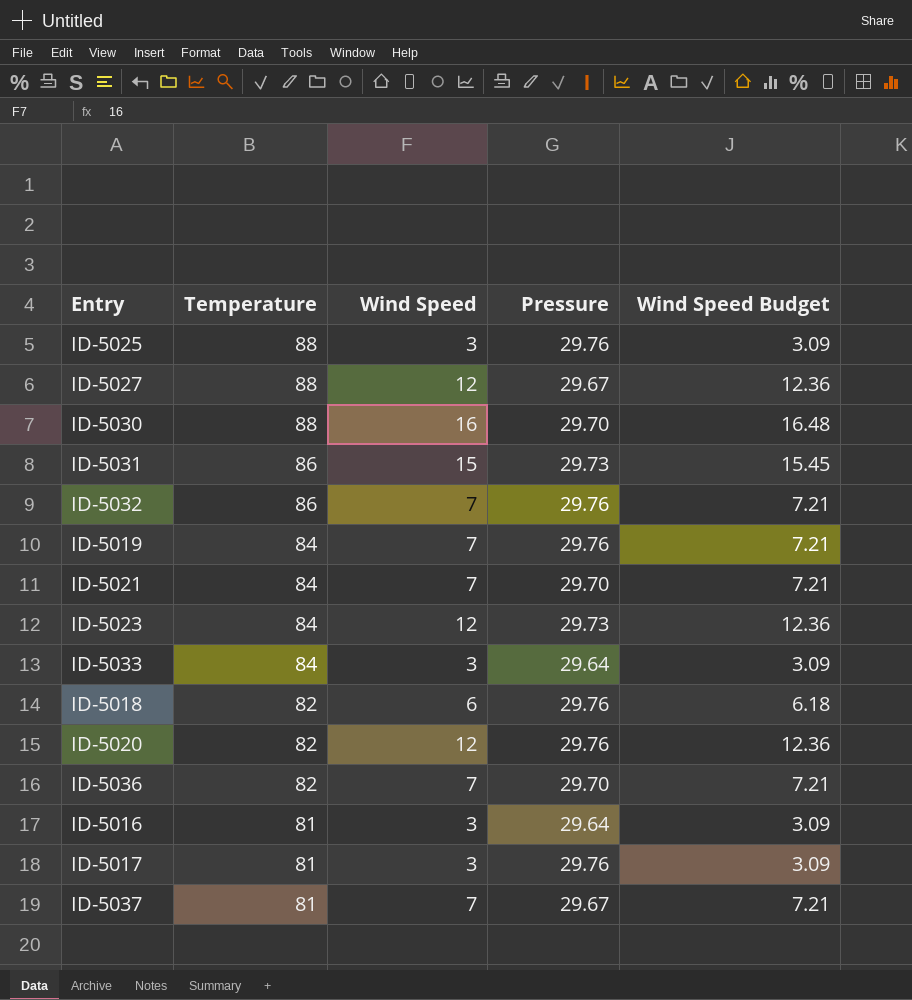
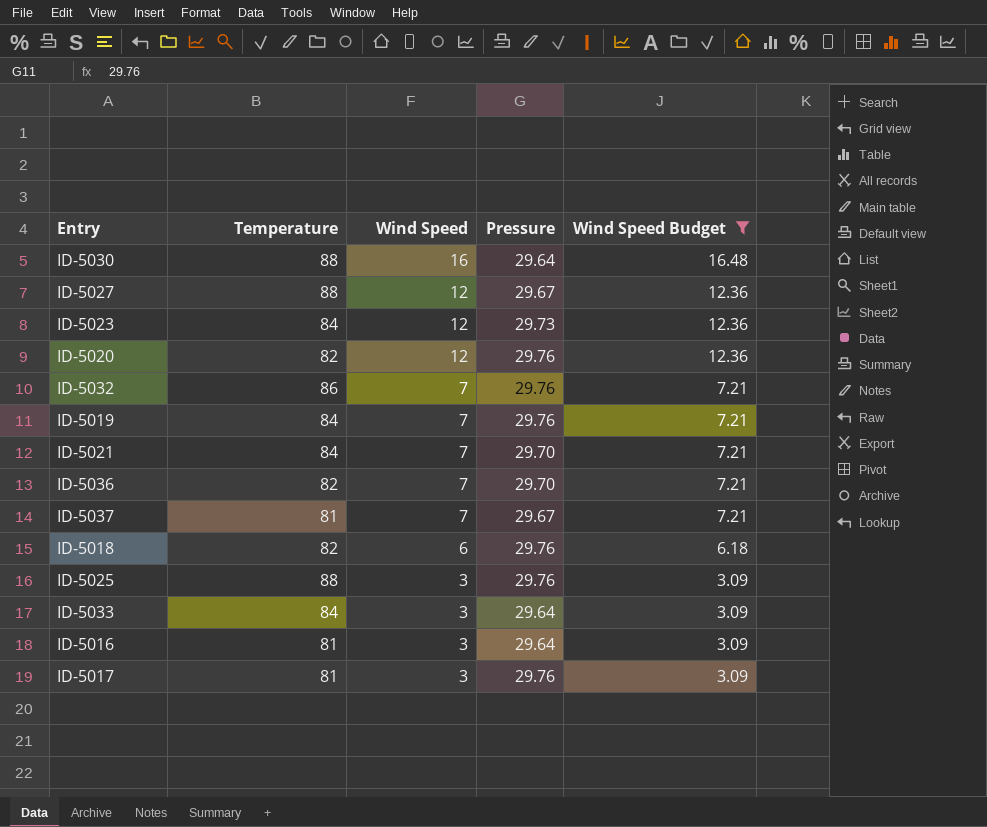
filter: none -> Wind Speed Budget != 15.45
row order: Temperature descending -> Wind Speed descending
ID-5030 | Pressure: 29.70 -> 29.64

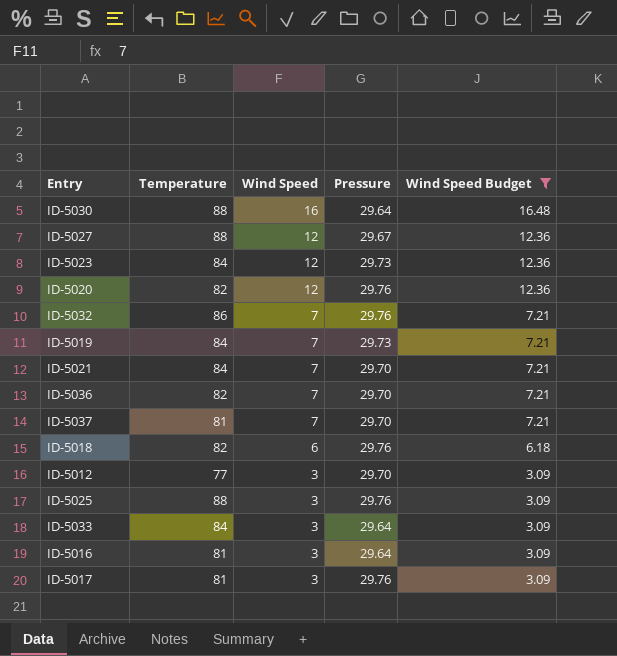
ID-5019 | Pressure: 29.76 -> 29.73
ID-5037 | Pressure: 29.67 -> 29.70
row ID-5012: none -> 77 | 3 | 29.70 | 3.09

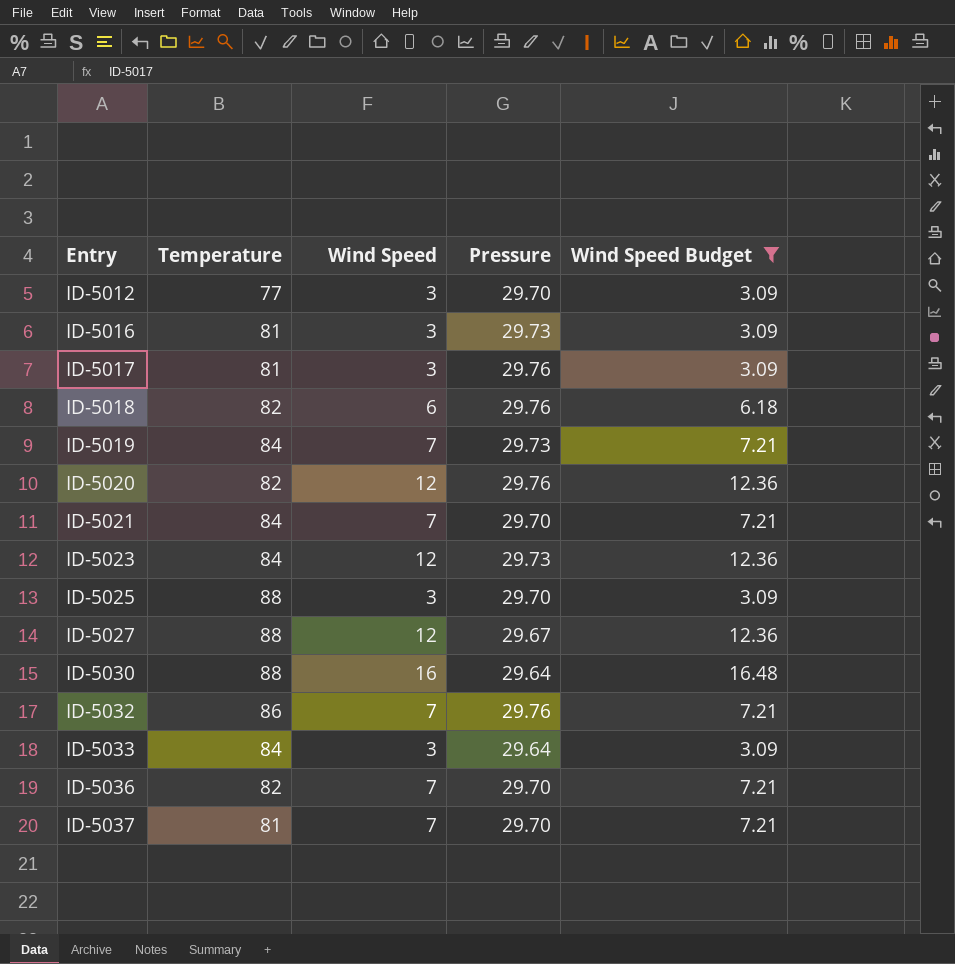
row order: Wind Speed descending -> Entry ascending
ID-5016 | Pressure: 29.64 -> 29.73
ID-5025 | Pressure: 29.76 -> 29.70

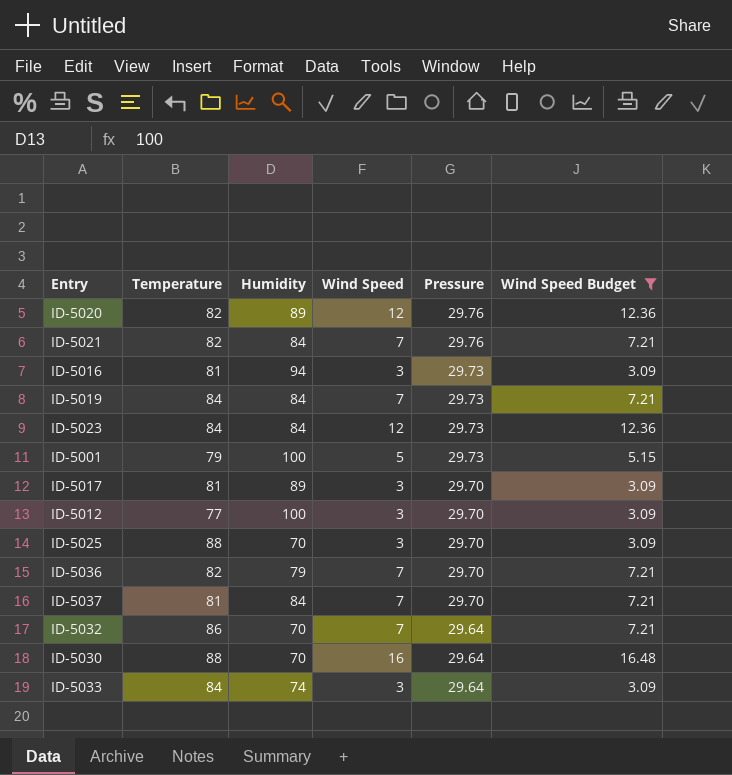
row order: Entry ascending -> Pressure descending
column Humidity | position: none -> 3
row ID-5018: 82 | 6 | 29.76 | 6.18 -> none
row ID-5027: 88 | 12 | 29.67 | 12.36 -> none
ID-5021 | Temperature: 84 -> 82
ID-5021 | Pressure: 29.70 -> 29.76
row ID-5001: none -> 79 | 100 | 5 | 29.73 | 5.15
ID-5017 | Pressure: 29.76 -> 29.70
ID-5032 | Pressure: 29.76 -> 29.64

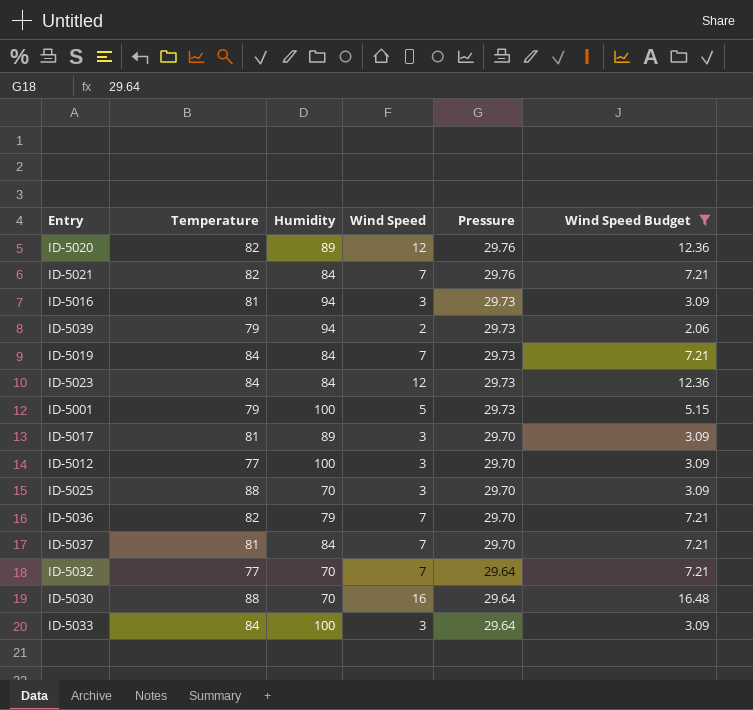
row ID-5039: none -> 79 | 94 | 2 | 29.73 | 2.06
ID-5032 | Temperature: 86 -> 77
ID-5033 | Humidity: 74 -> 100

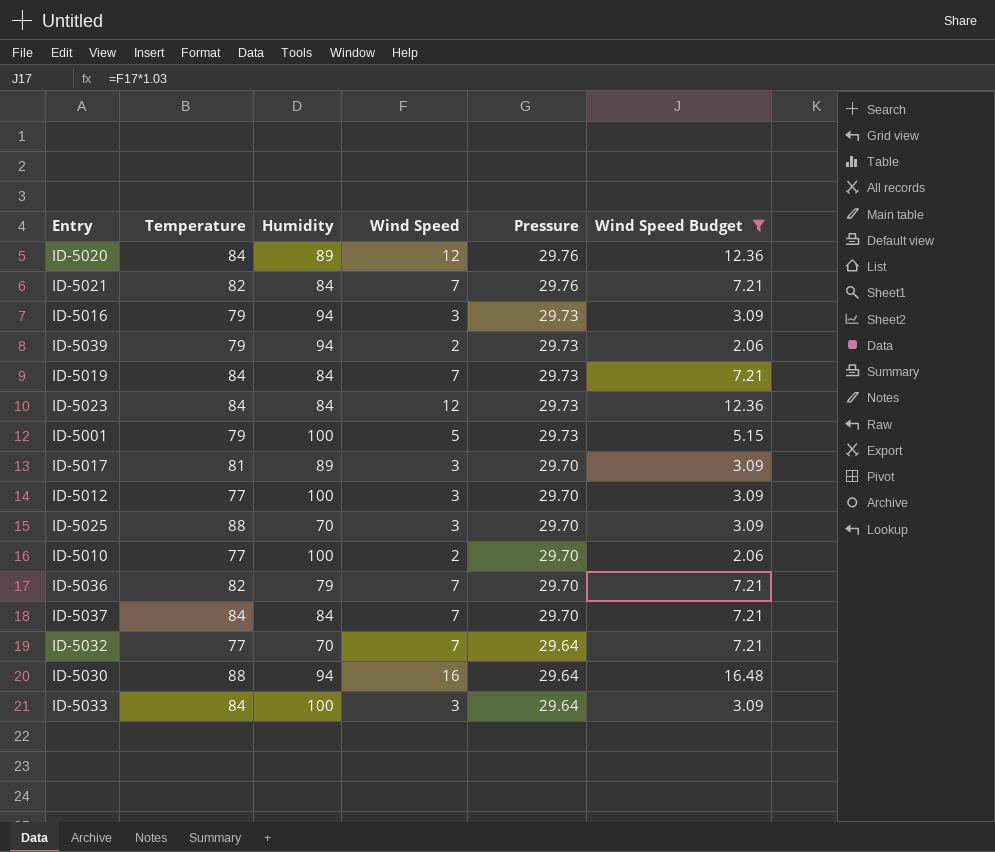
ID-5020 | Temperature: 82 -> 84
ID-5016 | Temperature: 81 -> 79
row ID-5010: none -> 77 | 100 | 2 | 29.70 | 2.06
ID-5037 | Temperature: 81 -> 84
ID-5030 | Humidity: 70 -> 94

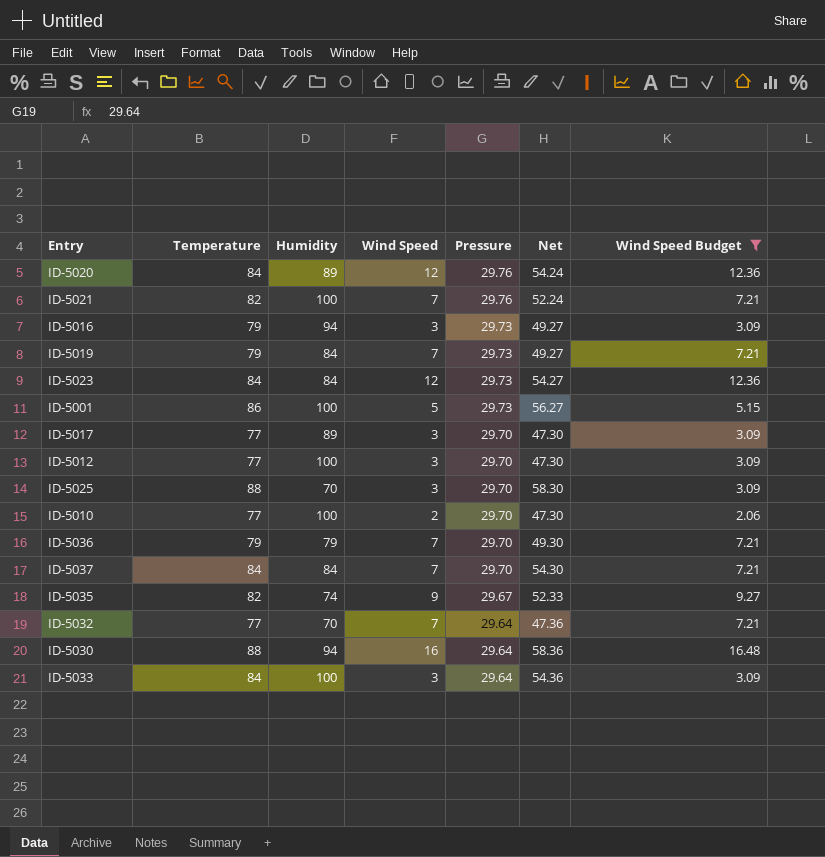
column Net | formula: none -> [Temperature] - [Pressure]
row ID-5039: 79 | 94 | 2 | 29.73 | 2.06 -> none
ID-5021 | Humidity: 84 -> 100
ID-5019 | Temperature: 84 -> 79
ID-5001 | Temperature: 79 -> 86
ID-5017 | Temperature: 81 -> 77
ID-5036 | Temperature: 82 -> 79
row ID-5035: none -> 82 | 74 | 9 | 29.67 | 52.33 | 9.27

